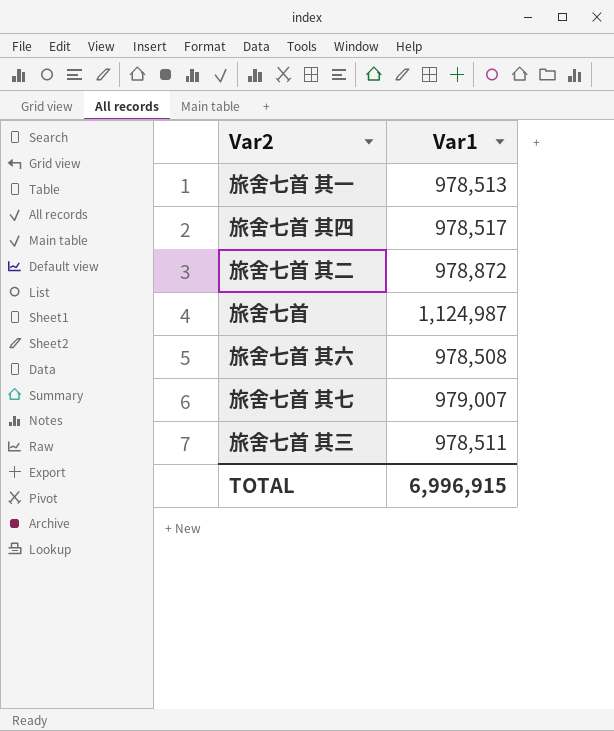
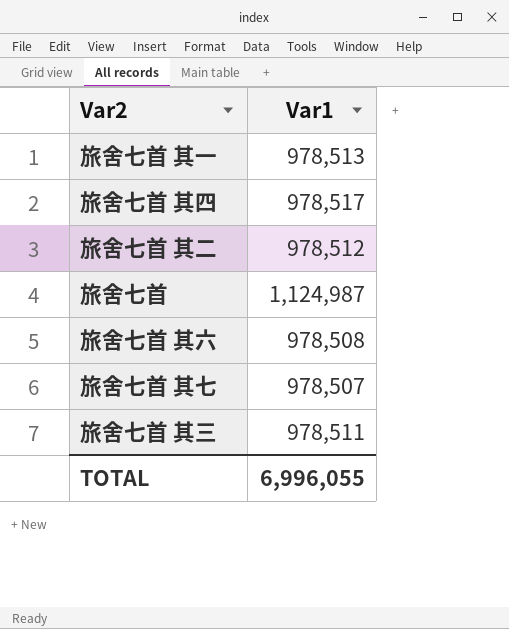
旅舍七首 其二 | Var1: 978,872 -> 978,512
旅舍七首 其七 | Var1: 979,007 -> 978,507
TOTAL | Var1: 6,996,915 -> 6,996,055

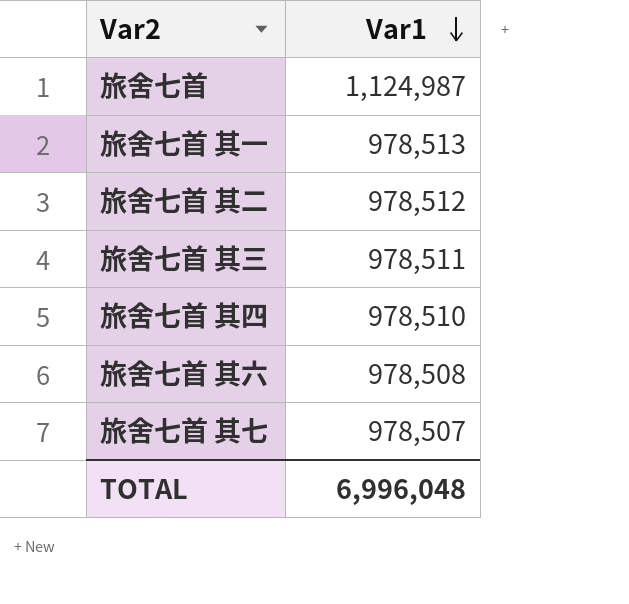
row order: none -> Var1 descending
旅舍七首 其四 | Var1: 978,517 -> 978,510
TOTAL | Var1: 6,996,055 -> 6,996,048

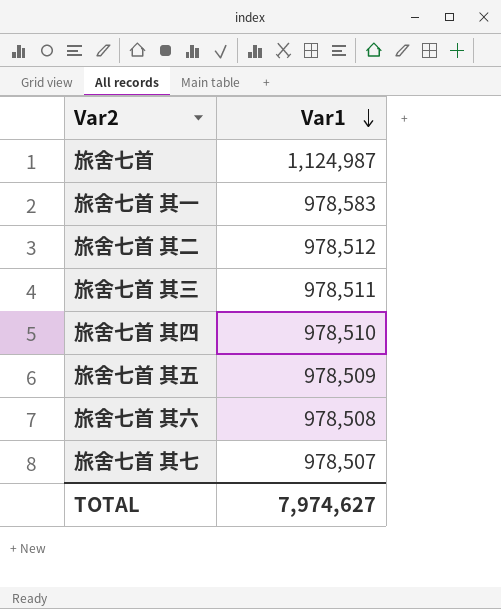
旅舍七首 其一 | Var1: 978,513 -> 978,583
row 旅舍七首 其五: none -> 978,509
TOTAL | Var1: 6,996,048 -> 7,974,627

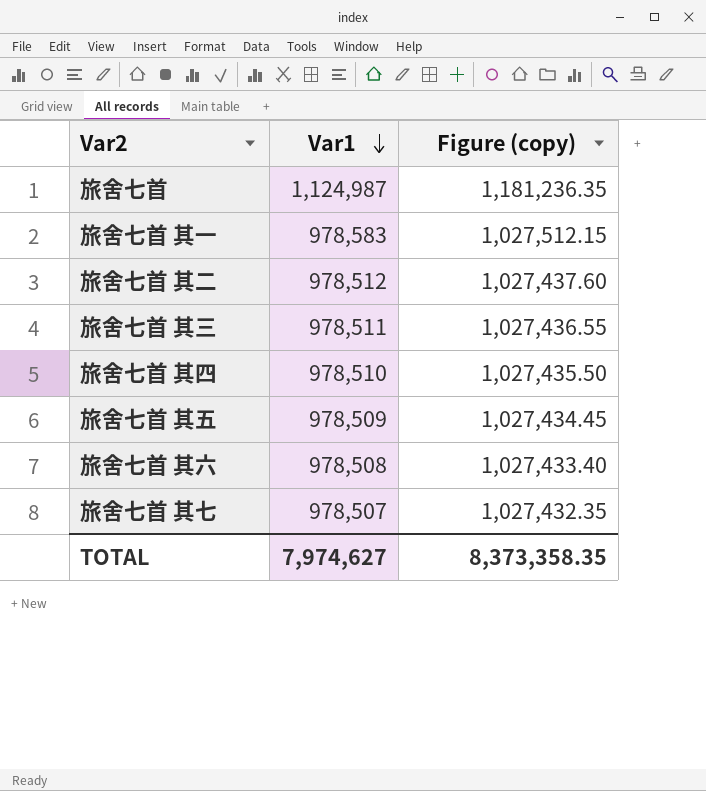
column Figure (copy) | formula: none -> [Var1] * 1.05

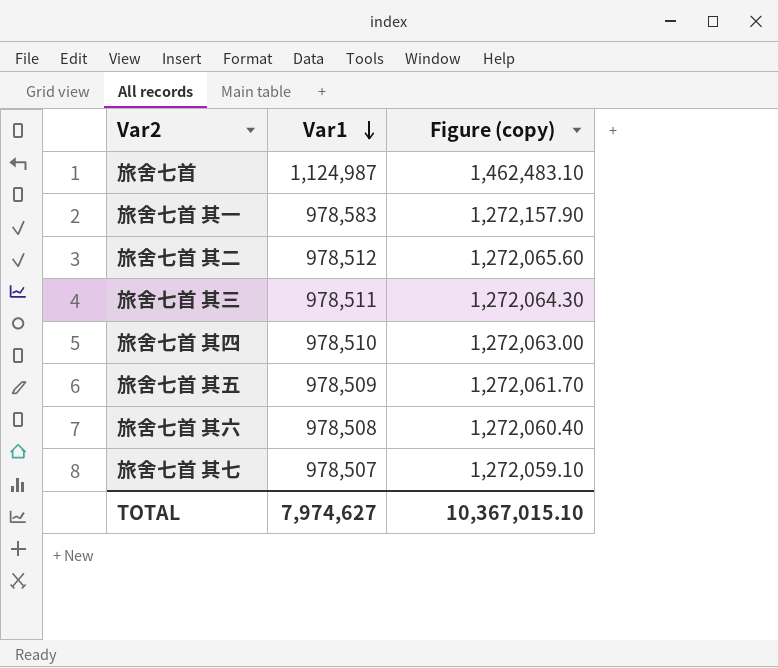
column Figure (copy) | formula: [Var1] * 1.05 -> [Var1] * 1.3
TOTAL | Figure (copy): 8,373,358.35 -> 10,367,015.10

